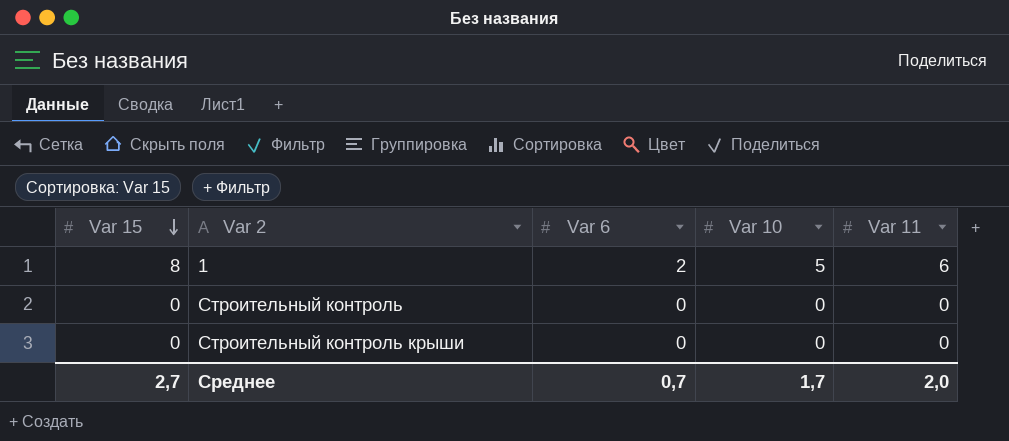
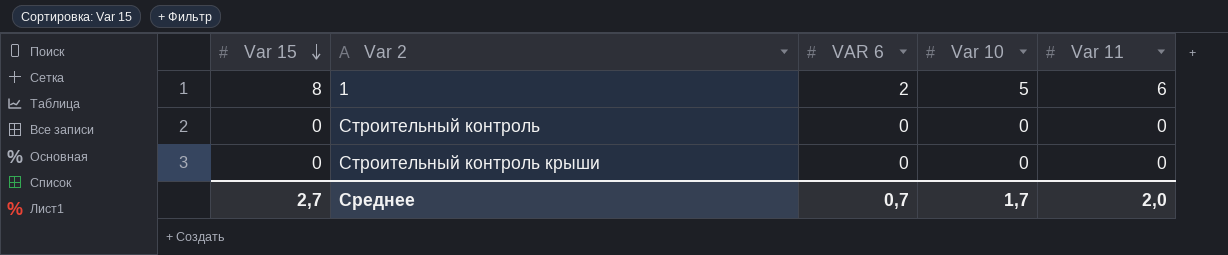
column name: Var 6 -> VAR 6

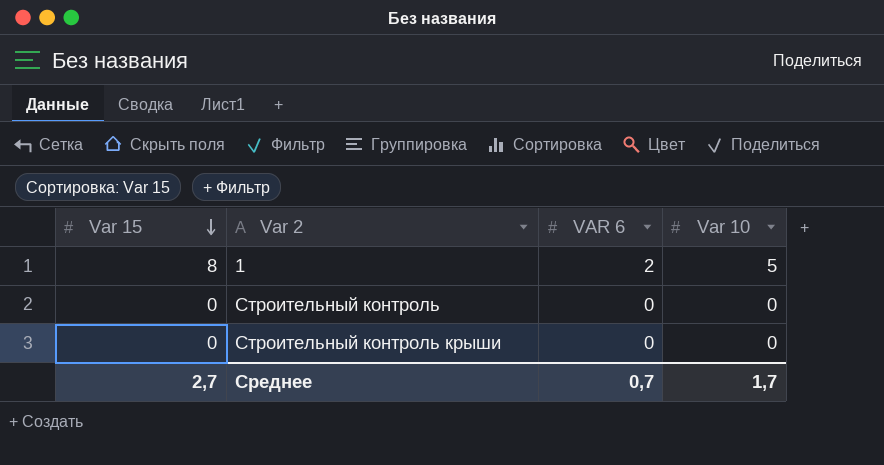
column Var 11 | position: 5 -> none

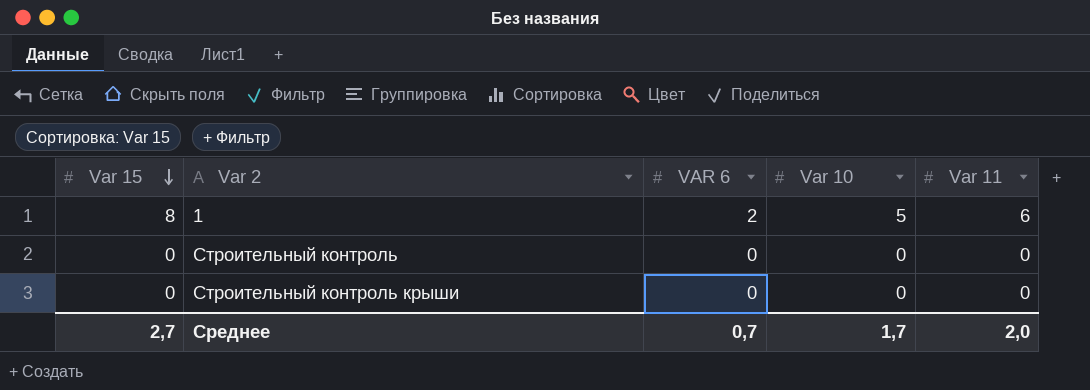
column Var 11 | position: none -> 5

